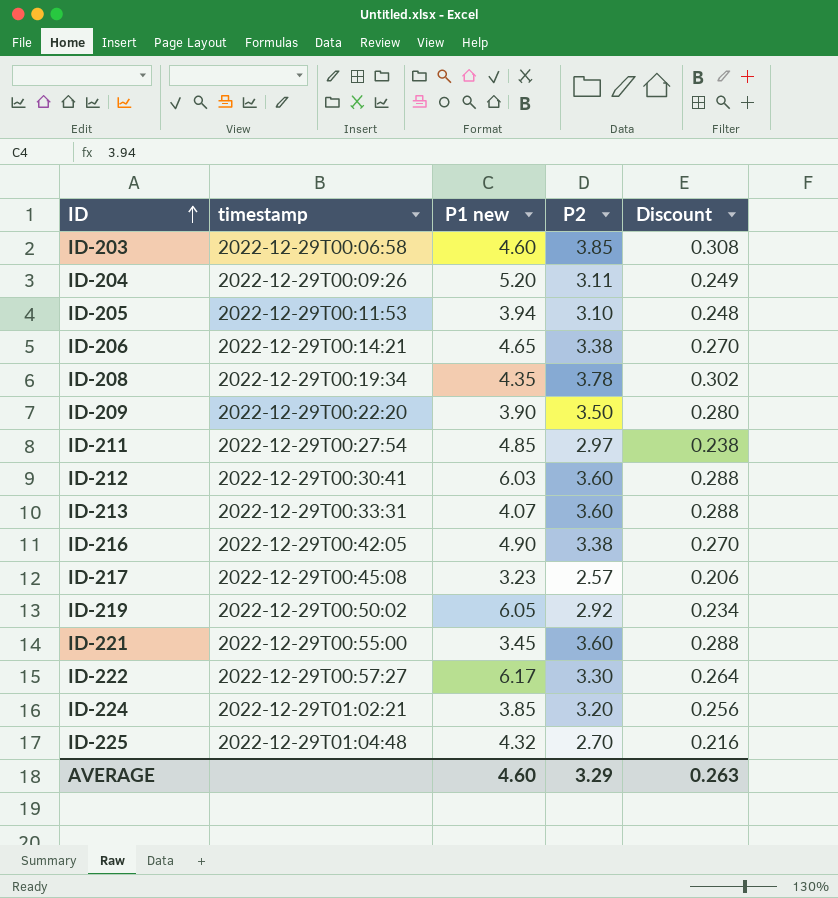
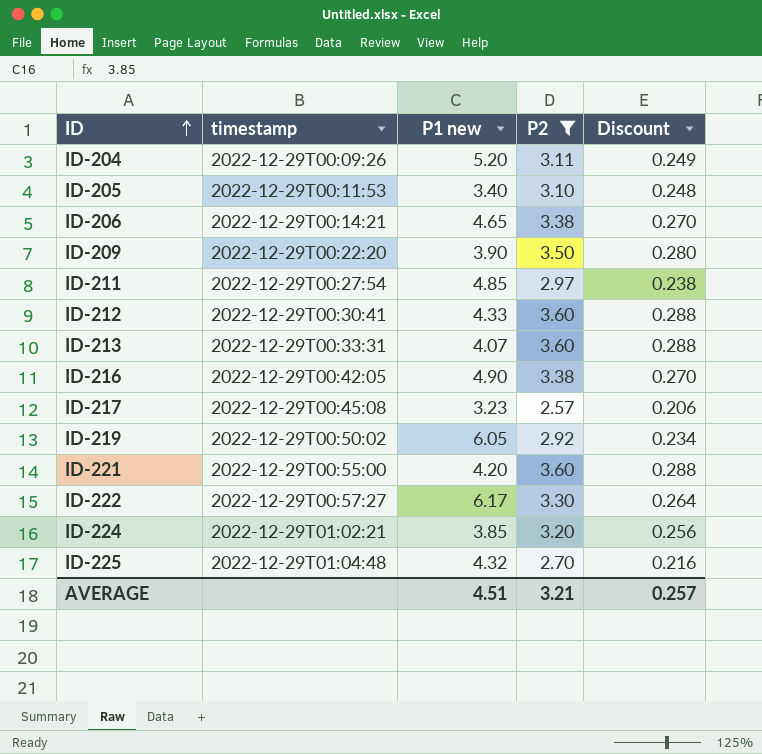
filter: none -> P2 <= 3.60
ID-205 | P1 new: 3.94 -> 3.40
ID-212 | P1 new: 6.03 -> 4.33
ID-221 | P1 new: 3.45 -> 4.20
AVERAGE | P1 new: 4.60 -> 4.51
AVERAGE | P2: 3.29 -> 3.21
AVERAGE | Discount: 0.263 -> 0.257

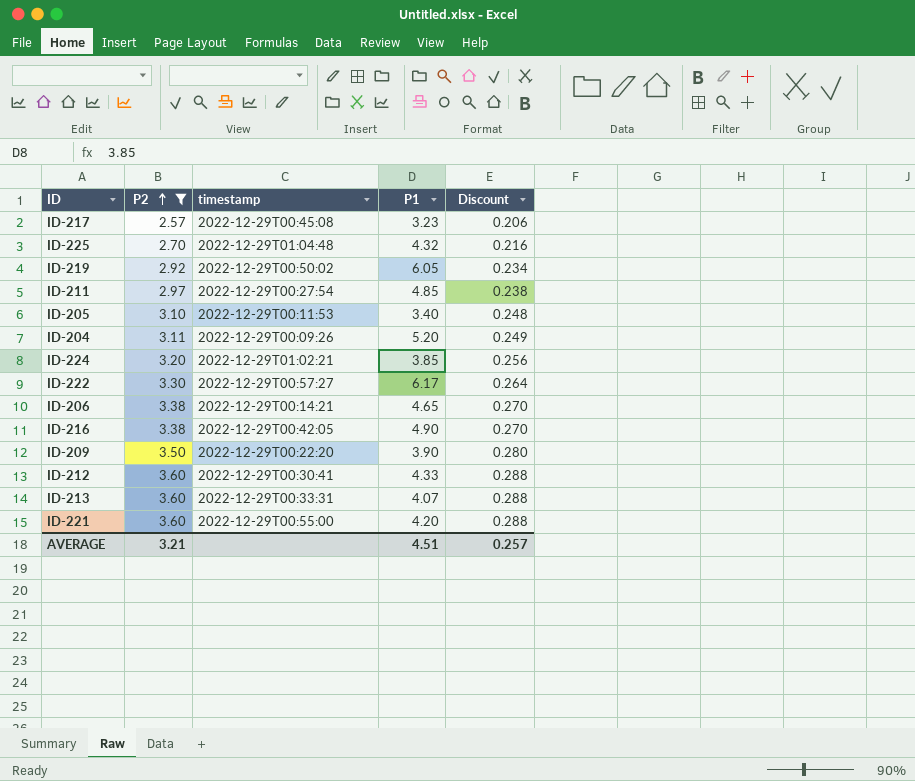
row order: ID ascending -> P2 ascending
column P2 | position: 4 -> 2
column name: P1 new -> P1

